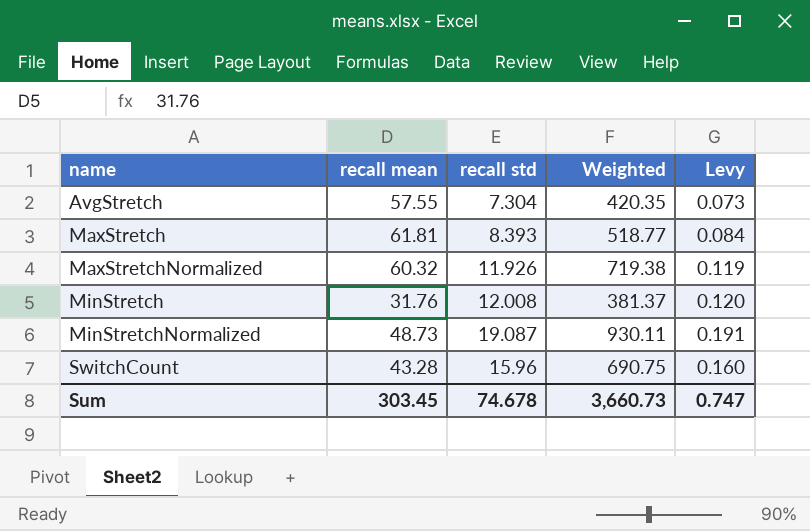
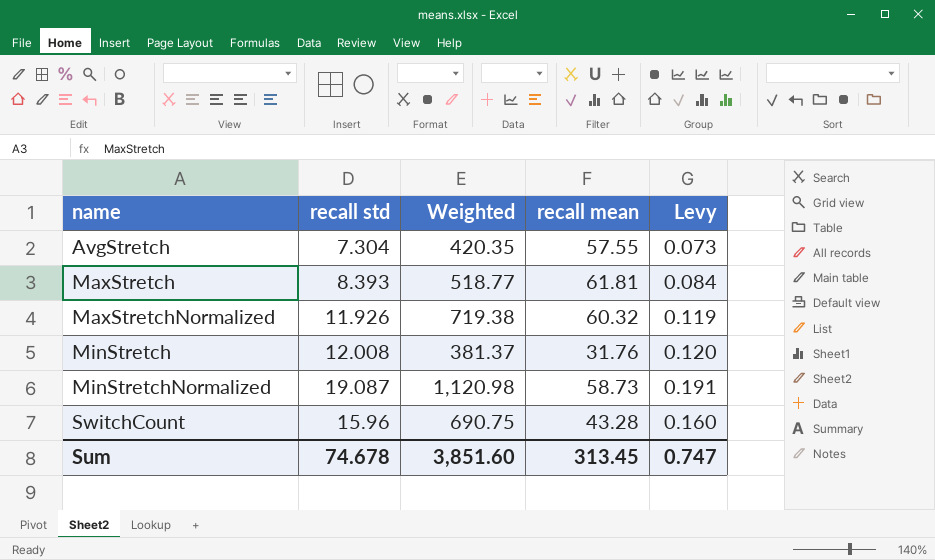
column recall mean | position: 2 -> 4
MinStretchNormalized | Weighted: 930.11 -> 1,120.98
MinStretchNormalized | recall mean: 48.73 -> 58.73
Sum | Weighted: 3,660.73 -> 3,851.60
Sum | recall mean: 303.45 -> 313.45

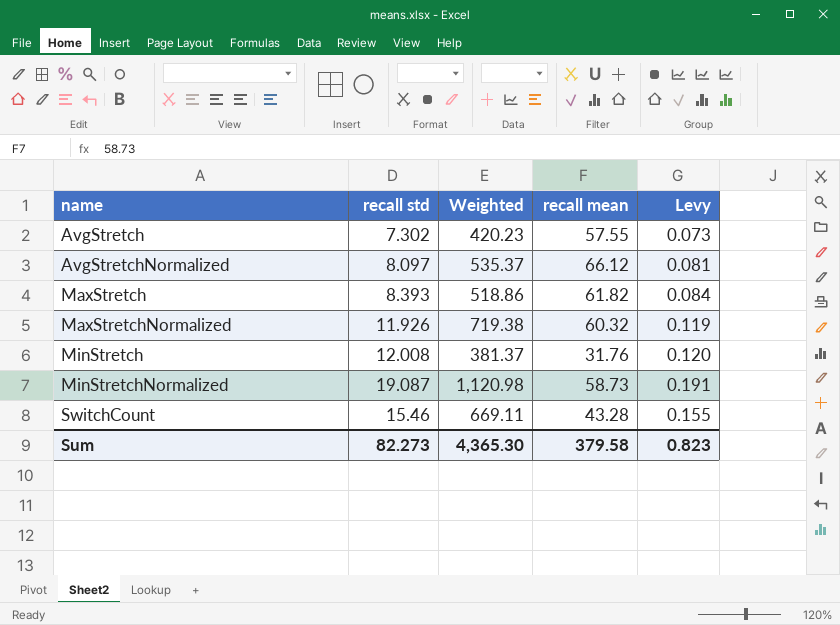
AvgStretch | recall std: 7.304 -> 7.302
AvgStretch | Weighted: 420.35 -> 420.23
row AvgStretchNormalized: none -> 8.097 | 535.37 | 66.12 | 0.081
MaxStretch | Weighted: 518.77 -> 518.86
MaxStretch | recall mean: 61.81 -> 61.82
SwitchCount | recall std: 15.96 -> 15.46
SwitchCount | Weighted: 690.75 -> 669.11
SwitchCount | Levy: 0.160 -> 0.155
Sum | recall std: 74.678 -> 82.273
Sum | Weighted: 3,851.60 -> 4,365.30
Sum | recall mean: 313.45 -> 379.58
Sum | Levy: 0.747 -> 0.823

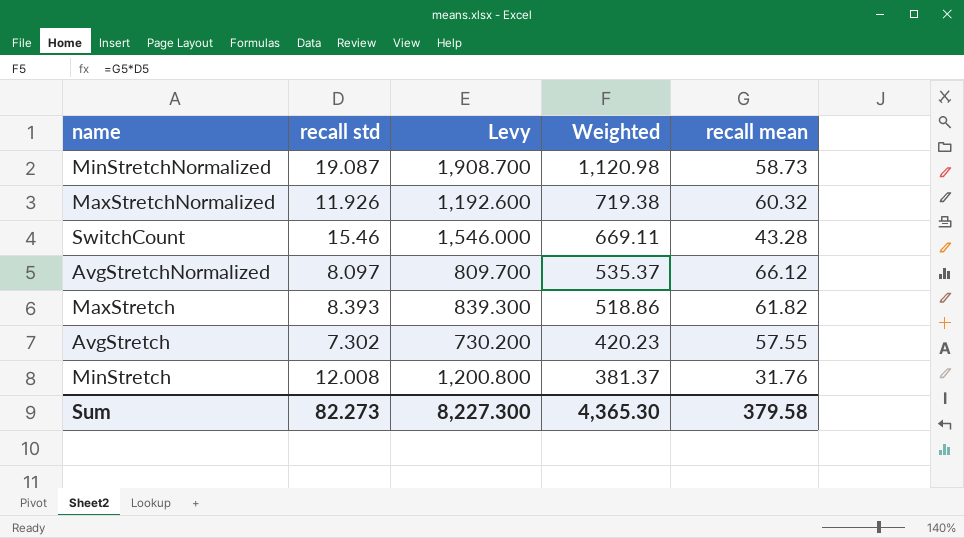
row order: name ascending -> Weighted descending
column Levy | formula: [recall std] * 0.01 -> [recall std] * 100
column Levy | position: 5 -> 3
Sum | Levy: 0.823 -> 8,227.300

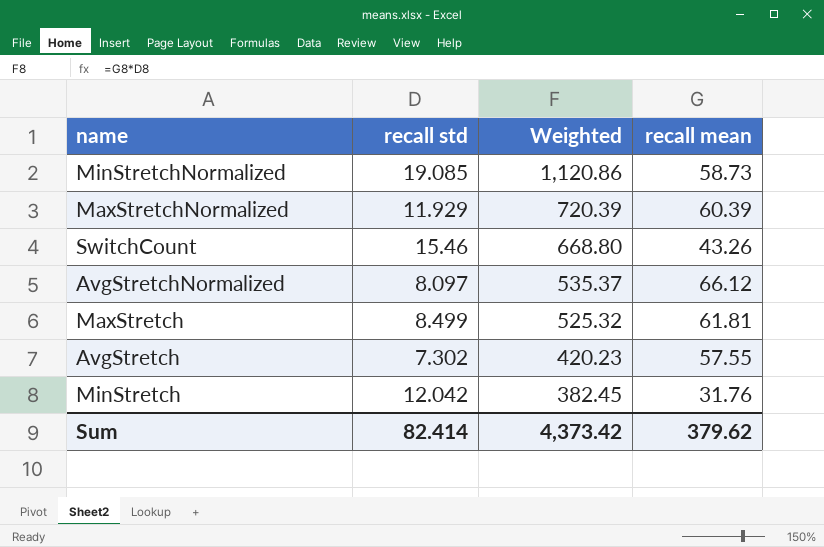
column Levy | formula: [recall std] * 100 -> none
MinStretchNormalized | recall std: 19.087 -> 19.085
MinStretchNormalized | Weighted: 1,120.98 -> 1,120.86
MaxStretchNormalized | recall std: 11.926 -> 11.929
MaxStretchNormalized | Weighted: 719.38 -> 720.39
MaxStretchNormalized | recall mean: 60.32 -> 60.39
SwitchCount | Weighted: 669.11 -> 668.80
SwitchCount | recall mean: 43.28 -> 43.26
MaxStretch | recall std: 8.393 -> 8.499
MaxStretch | Weighted: 518.86 -> 525.32
MaxStretch | recall mean: 61.82 -> 61.81
MinStretch | recall std: 12.008 -> 12.042
MinStretch | Weighted: 381.37 -> 382.45
Sum | recall std: 82.273 -> 82.414
Sum | Weighted: 4,365.30 -> 4,373.42
Sum | recall mean: 379.58 -> 379.62

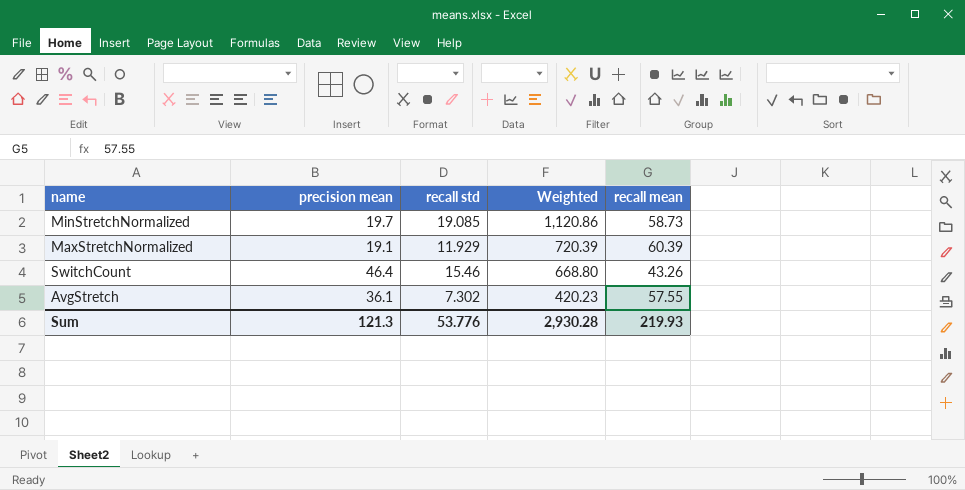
column precision mean | position: none -> 2
row AvgStretchNormalized: 8.097 | 535.37 | 66.12 -> none
row MaxStretch: 8.499 | 525.32 | 61.81 -> none
row MinStretch: 12.042 | 382.45 | 31.76 -> none
Sum | recall std: 82.414 -> 53.776
Sum | Weighted: 4,373.42 -> 2,930.28
Sum | recall mean: 379.62 -> 219.93

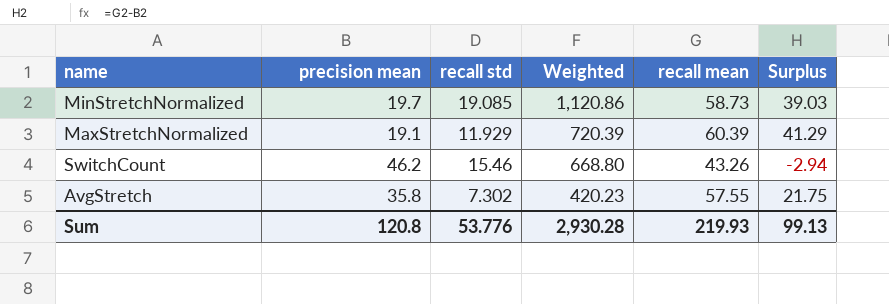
column Surplus | formula: none -> [recall mean] - [precision mean]
SwitchCount | precision mean: 46.4 -> 46.2
AvgStretch | precision mean: 36.1 -> 35.8
Sum | precision mean: 121.3 -> 120.8

